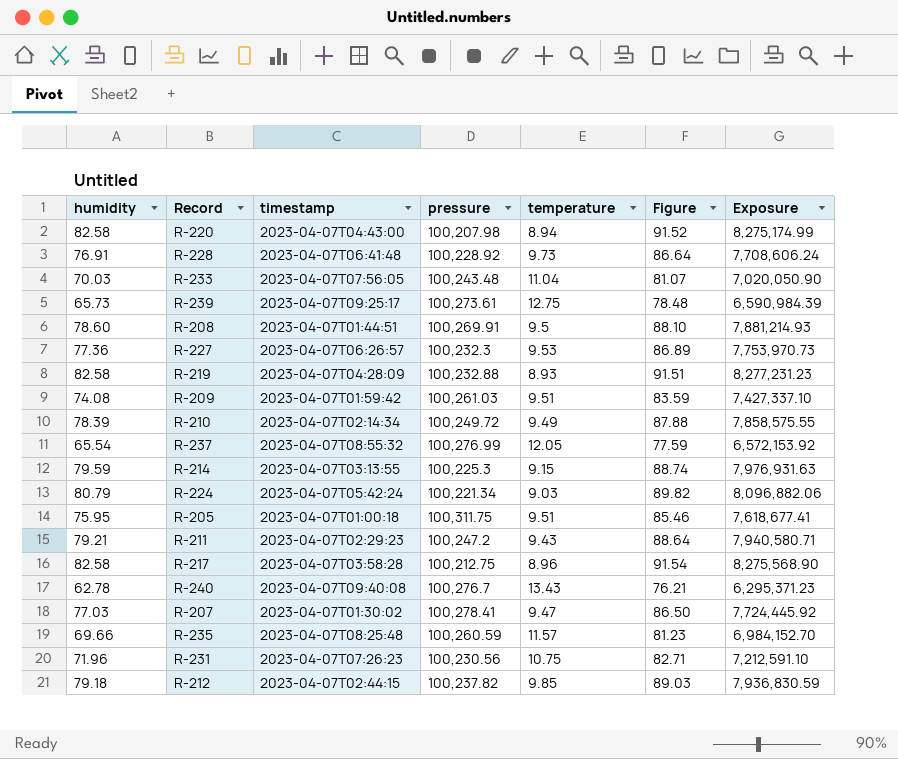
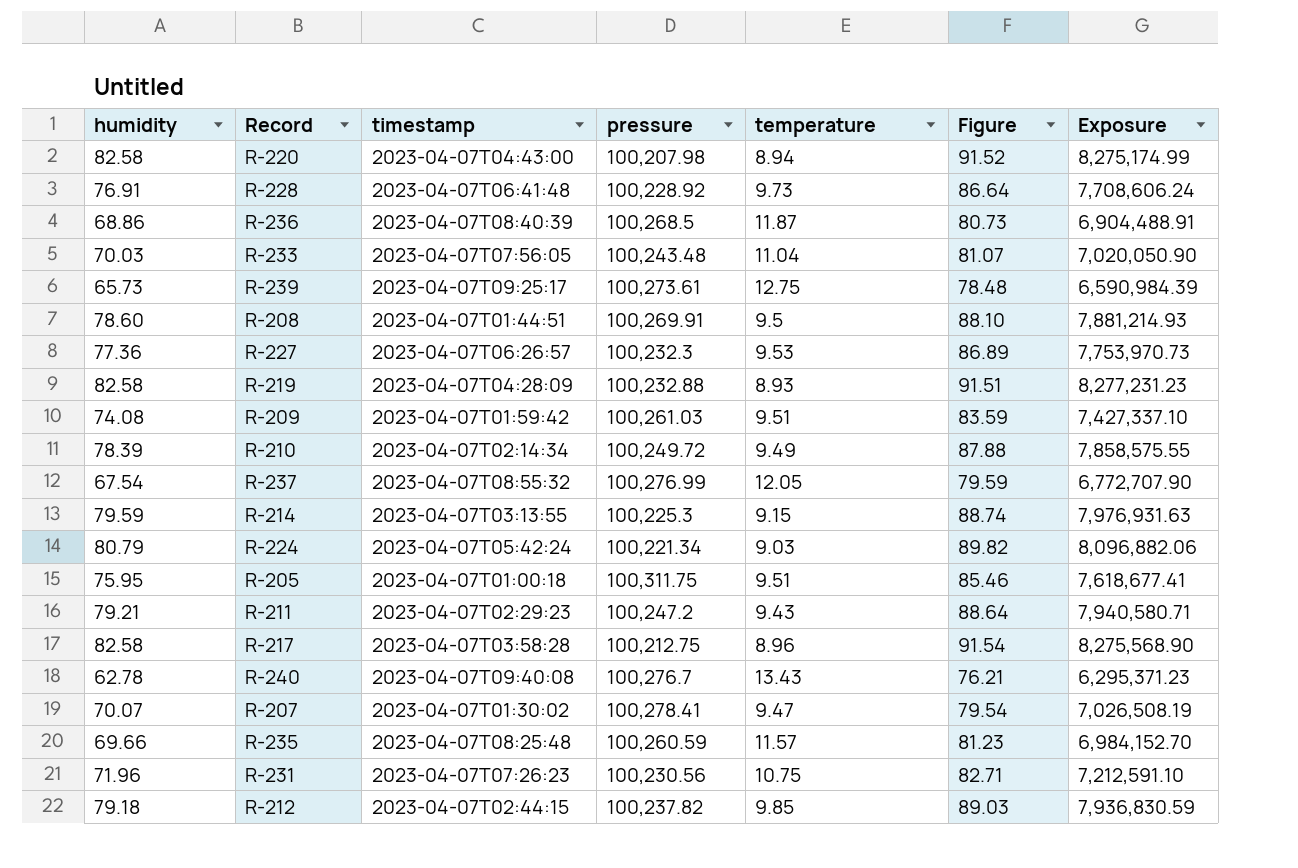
row R-236: none -> 68.86 | 2023-04-07T08:40:39 | 100,268.5 | 11.87 | 80.73 | 6,904,488.91
R-237 | humidity: 65.54 -> 67.54
R-237 | Figure: 77.59 -> 79.59
R-237 | Exposure: 6,572,153.92 -> 6,772,707.90
R-207 | humidity: 77.03 -> 70.07
R-207 | Figure: 86.50 -> 79.54
R-207 | Exposure: 7,724,445.92 -> 7,026,508.19

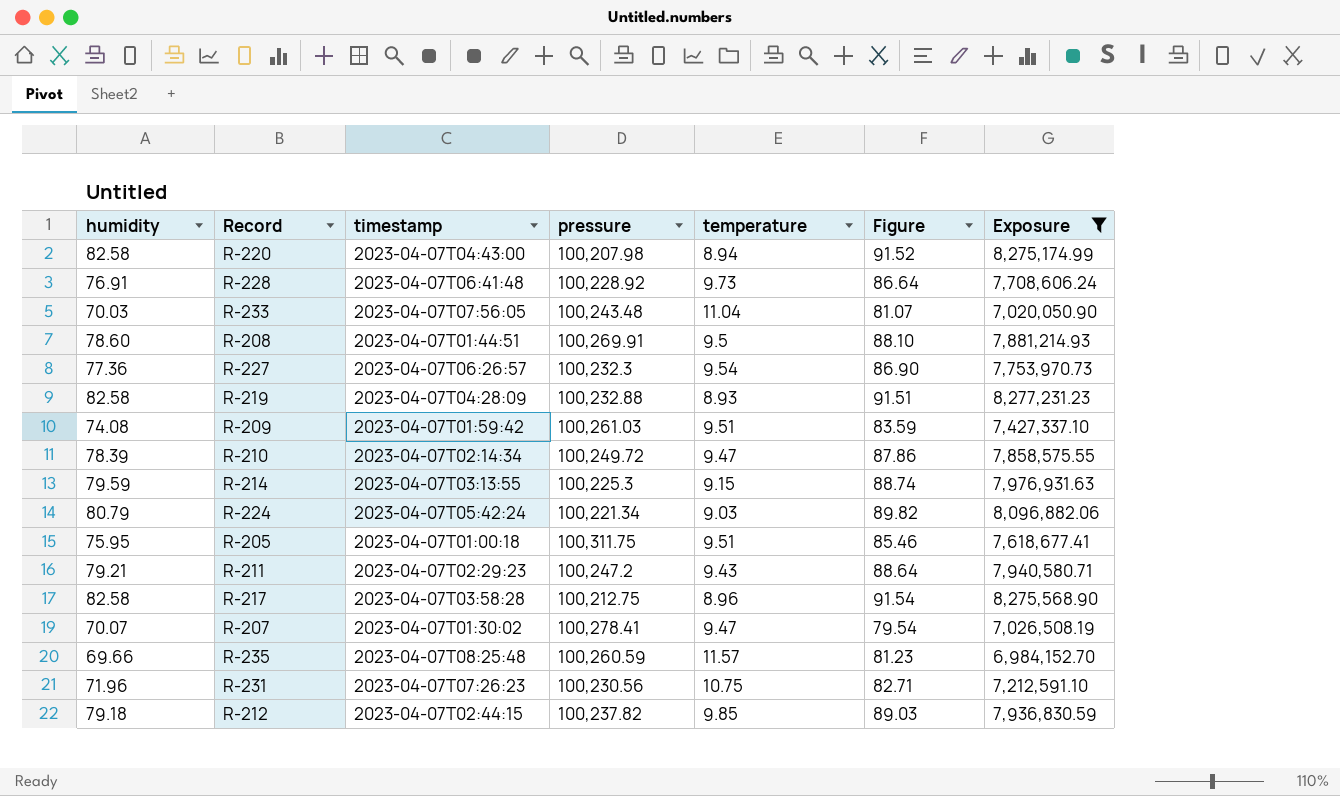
filter: none -> Exposure >= 6,984,152.70
R-227 | temperature: 9.53 -> 9.54
R-227 | Figure: 86.89 -> 86.90
R-210 | temperature: 9.49 -> 9.47
R-210 | Figure: 87.88 -> 87.86

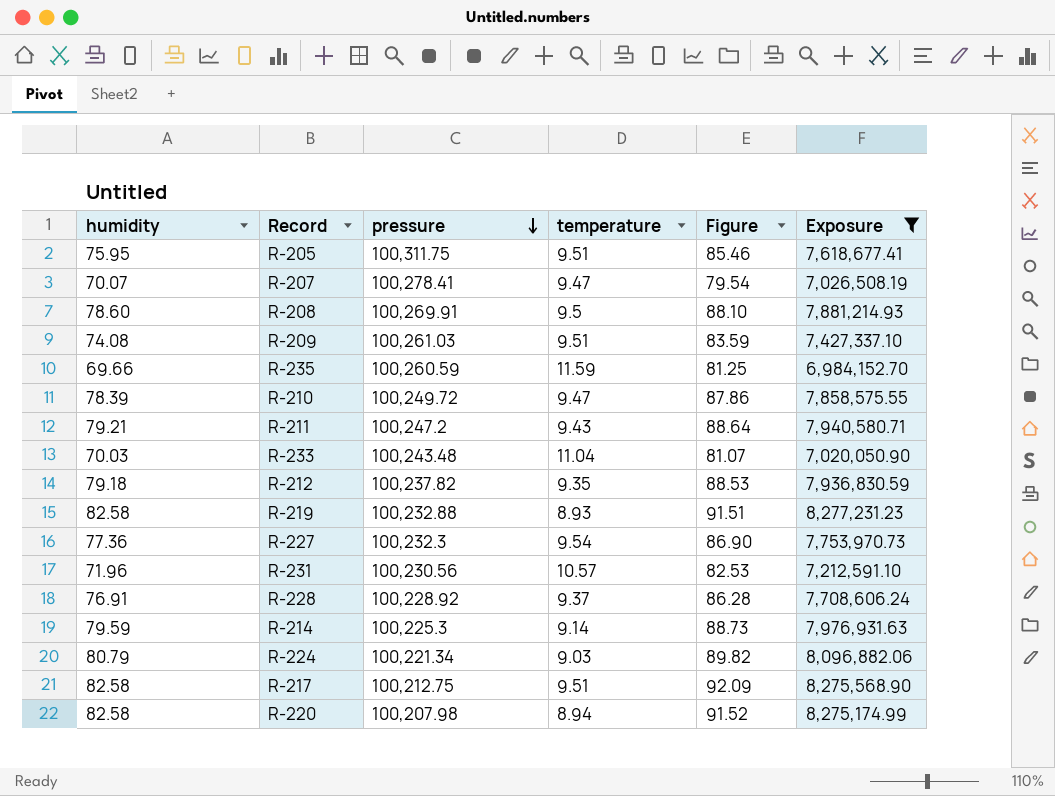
row order: none -> pressure descending
column timestamp | position: 3 -> none
R-235 | temperature: 11.57 -> 11.59
R-235 | Figure: 81.23 -> 81.25
R-212 | temperature: 9.85 -> 9.35
R-212 | Figure: 89.03 -> 88.53
R-231 | temperature: 10.75 -> 10.57
R-231 | Figure: 82.71 -> 82.53
R-228 | temperature: 9.73 -> 9.37
R-228 | Figure: 86.64 -> 86.28
R-214 | temperature: 9.15 -> 9.14
R-214 | Figure: 88.74 -> 88.73
R-217 | temperature: 8.96 -> 9.51
R-217 | Figure: 91.54 -> 92.09

